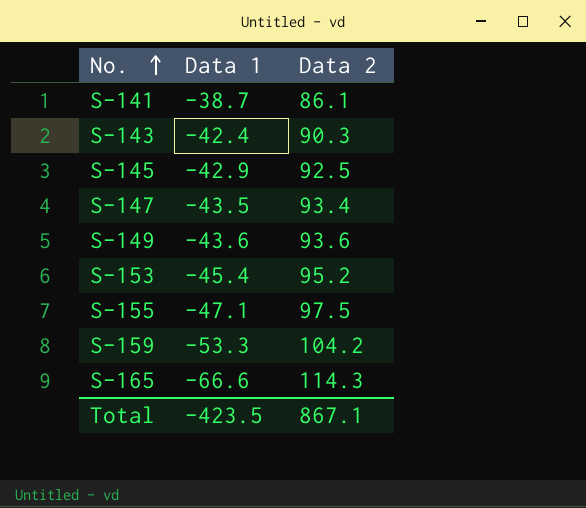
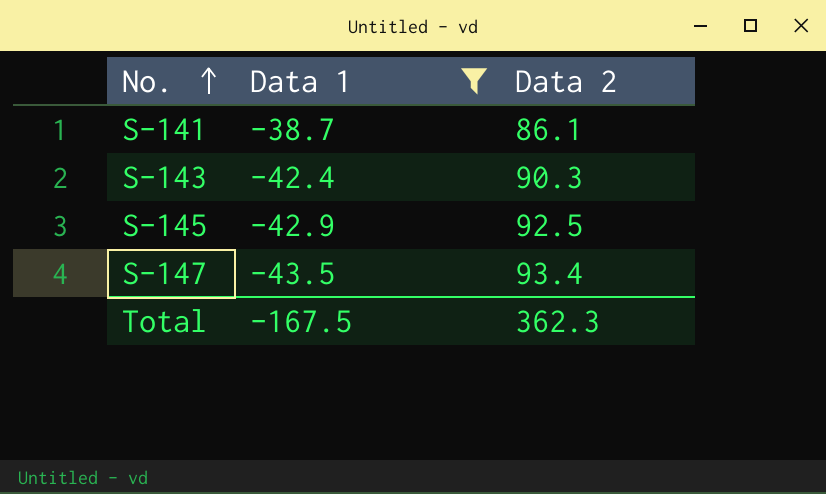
filter: none -> Data 1 >= -43.5
Total | Data 1: -423.5 -> -167.5
Total | Data 2: 867.1 -> 362.3

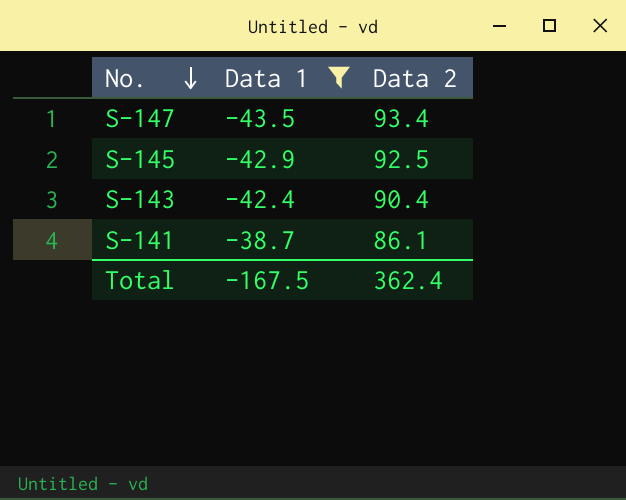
row order: No. ascending -> No. descending
S-143 | Data 2: 90.3 -> 90.4
Total | Data 2: 362.3 -> 362.4

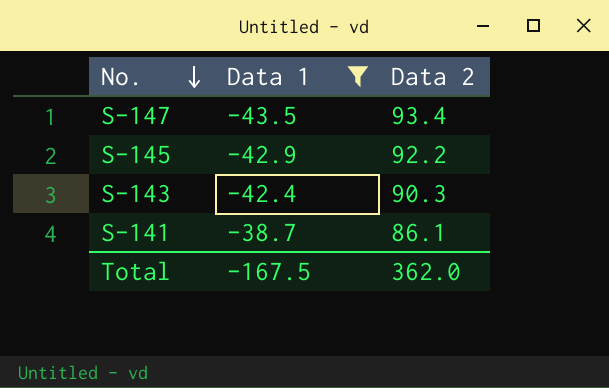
S-145 | Data 2: 92.5 -> 92.2
S-143 | Data 2: 90.4 -> 90.3
Total | Data 2: 362.4 -> 362.0

